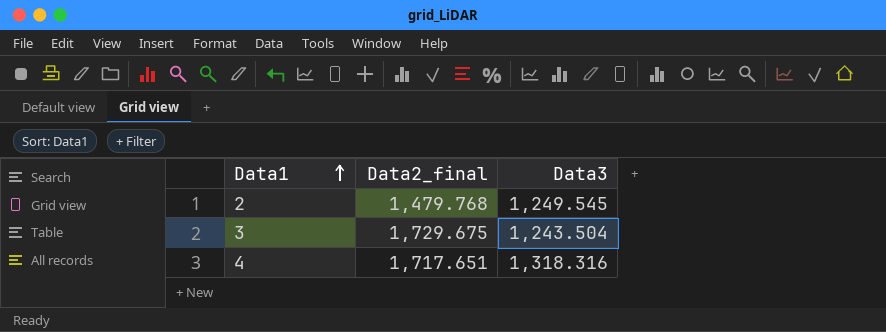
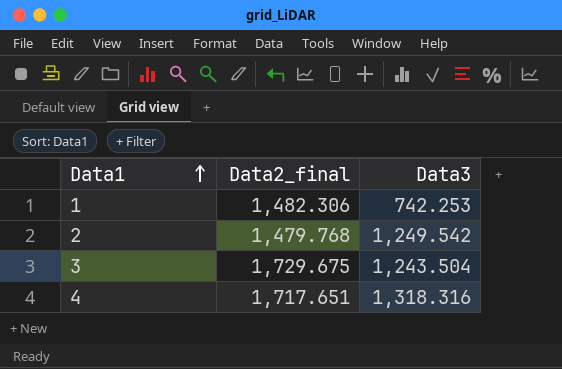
row 1: none -> 1,482.306 | 742.253
2 | Data3: 1,249.545 -> 1,249.542

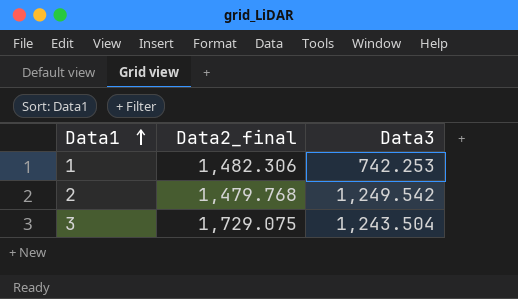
row 4: 1,717.651 | 1,318.316 -> none
3 | Data2_final: 1,729.675 -> 1,729.075

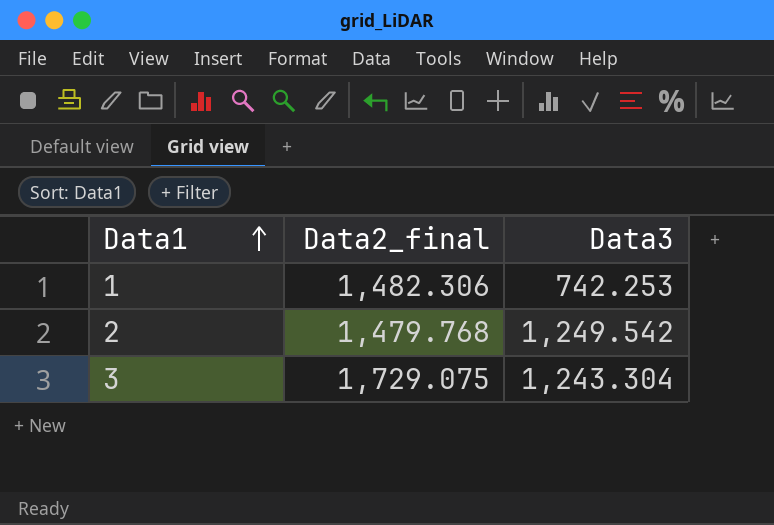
3 | Data3: 1,243.504 -> 1,243.304

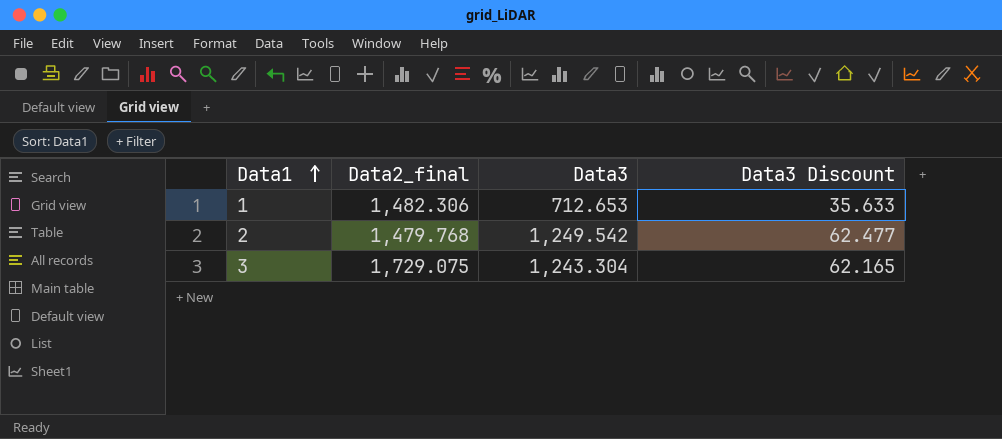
column Data3 Discount | formula: none -> [Data3] * 0.05
1 | Data3: 742.253 -> 712.653

